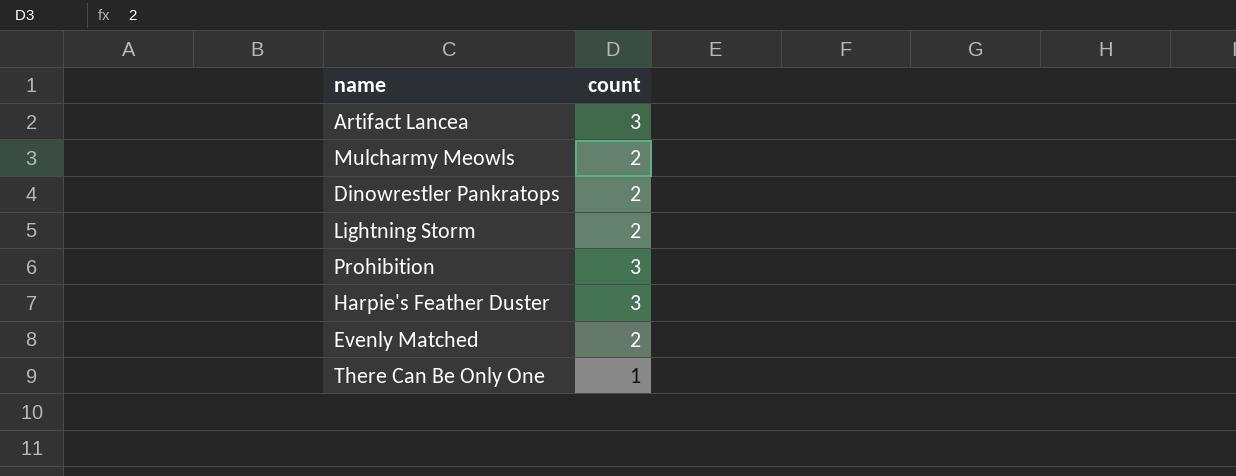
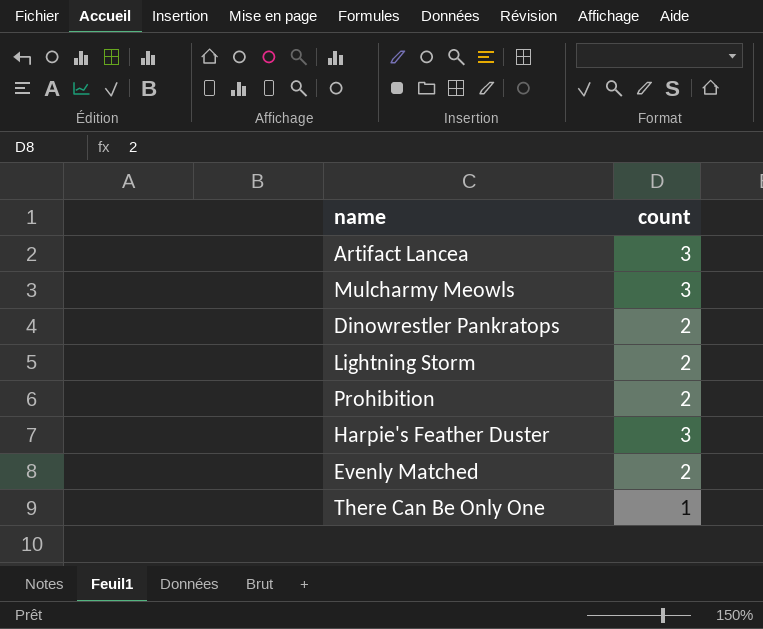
Mulcharmy Meowls | count: 2 -> 3
Prohibition | count: 3 -> 2

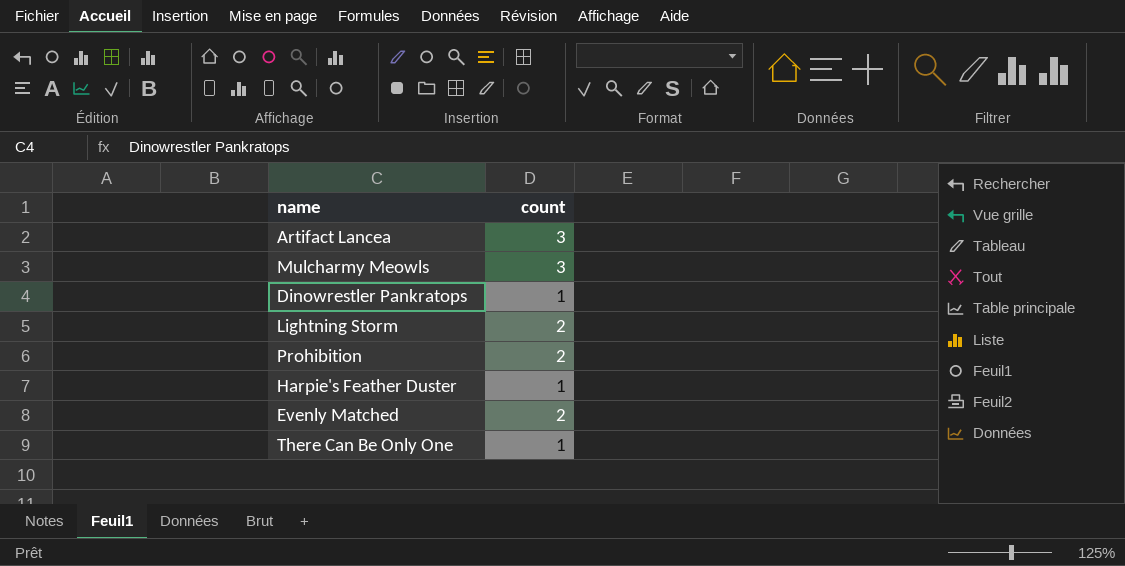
Dinowrestler Pankratops | count: 2 -> 1
Harpie's Feather Duster | count: 3 -> 1

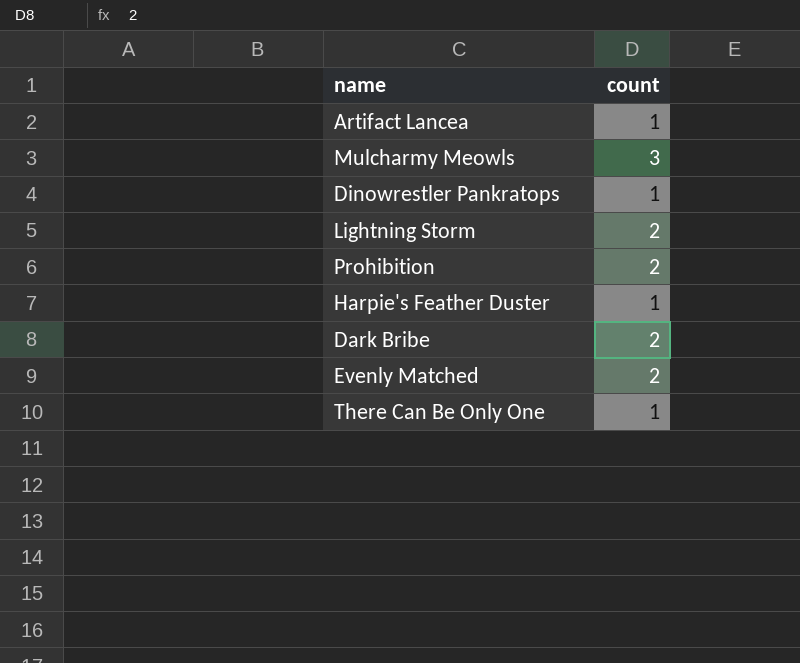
Artifact Lancea | count: 3 -> 1
row Dark Bribe: none -> 2

